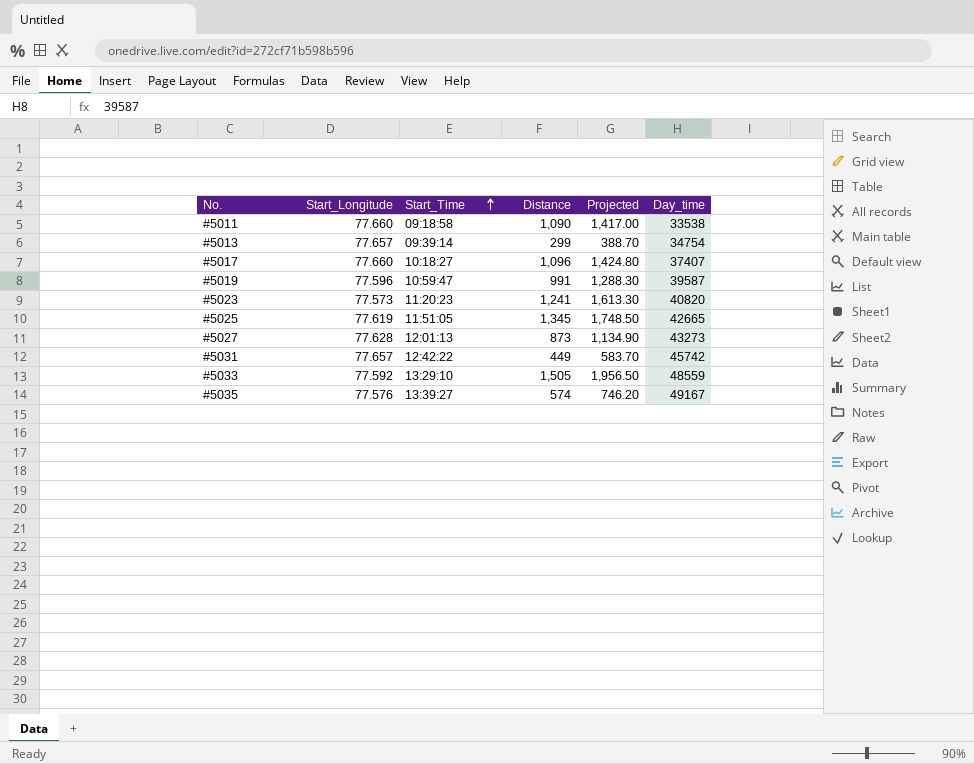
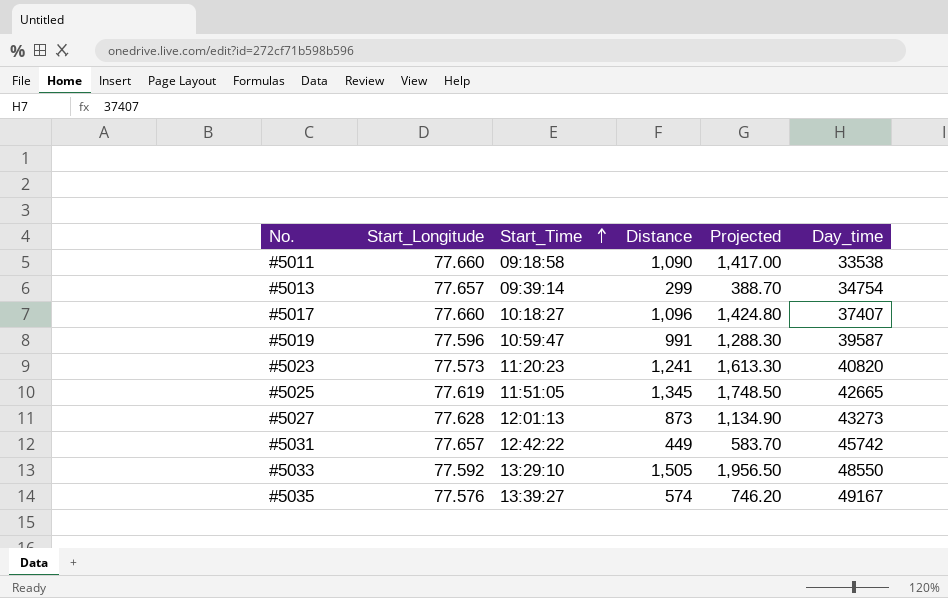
#5033 | Day_time: 48559 -> 48550

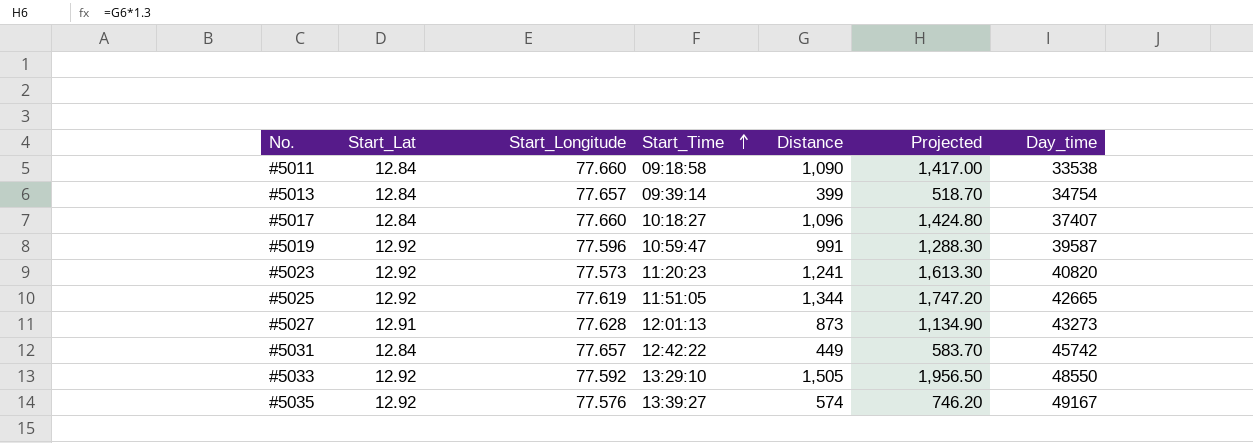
column Start_Lat | position: none -> 2
#5013 | Distance: 299 -> 399
#5013 | Projected: 388.70 -> 518.70
#5025 | Distance: 1,345 -> 1,344
#5025 | Projected: 1,748.50 -> 1,747.20

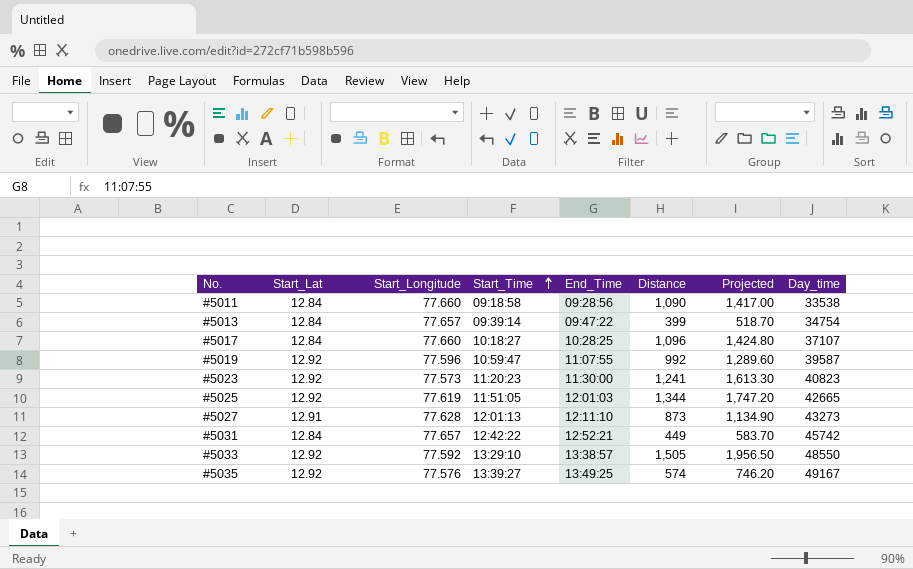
column End_Time | position: none -> 5
#5017 | Day_time: 37407 -> 37107
#5019 | Distance: 991 -> 992
#5019 | Projected: 1,288.30 -> 1,289.60
#5023 | Day_time: 40820 -> 40823

